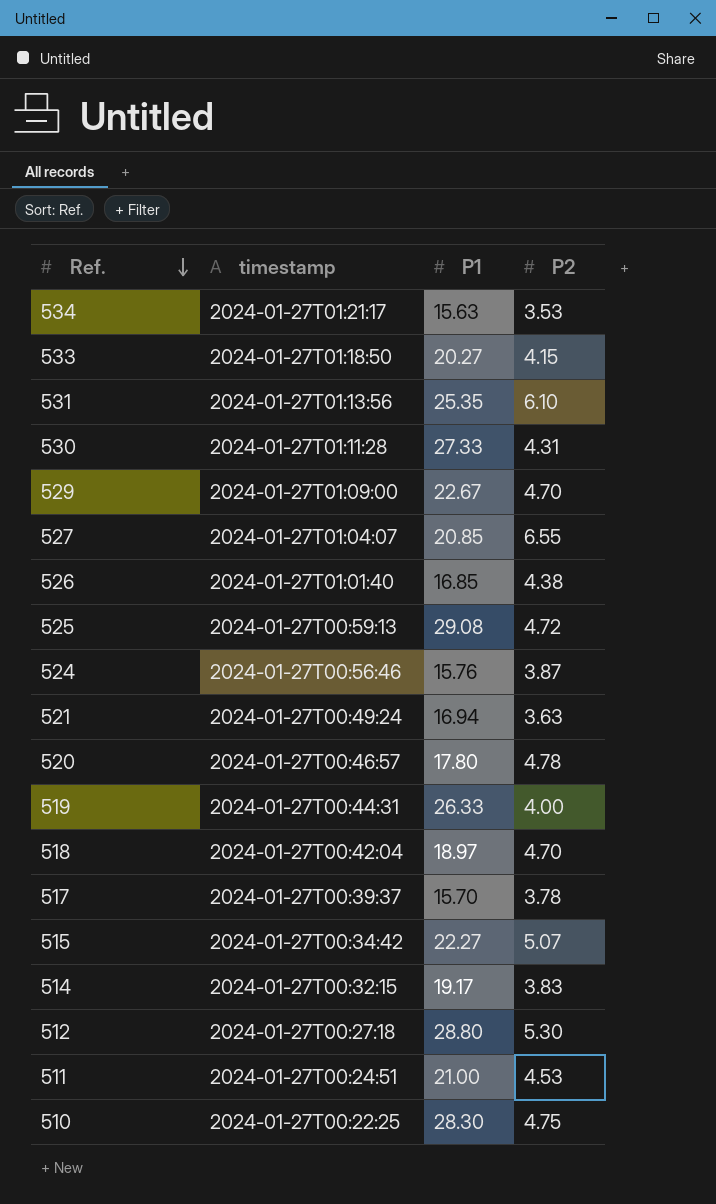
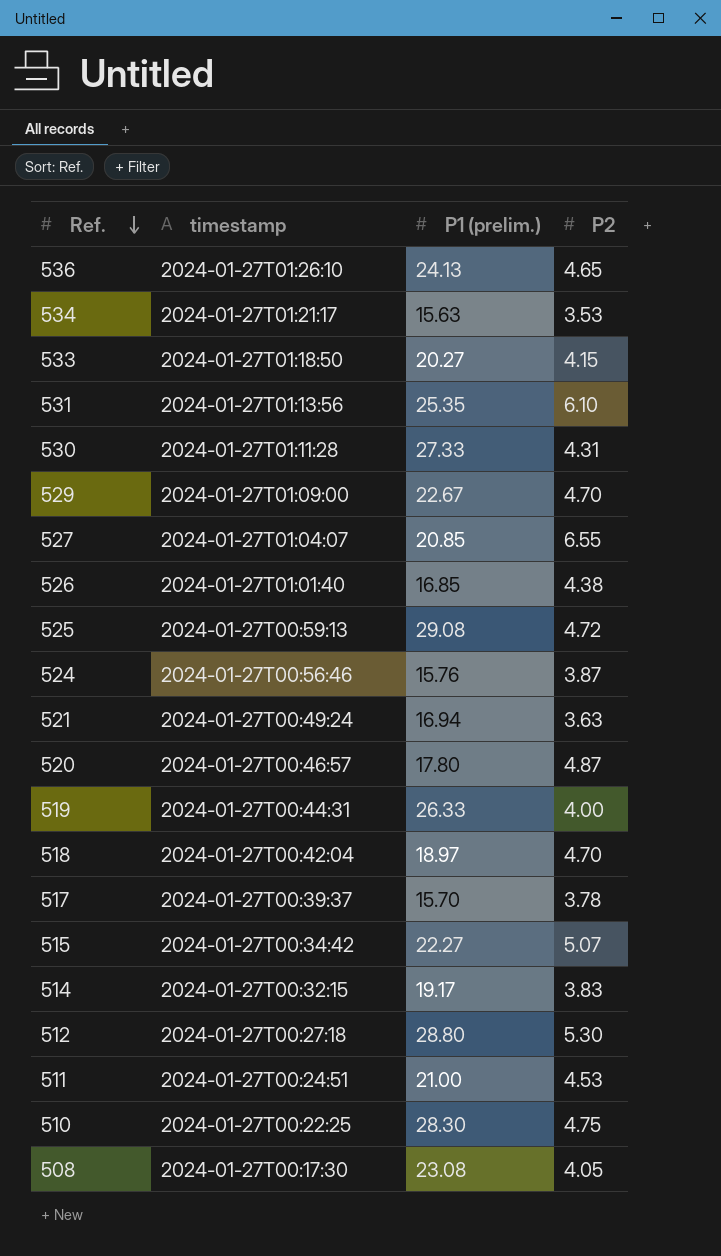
column name: P1 -> P1 (prelim.)
row 536: none -> 2024-01-27T01:26:10 | 24.13 | 4.65
520 | P2: 4.78 -> 4.87
row 508: none -> 2024-01-27T00:17:30 | 23.08 | 4.05

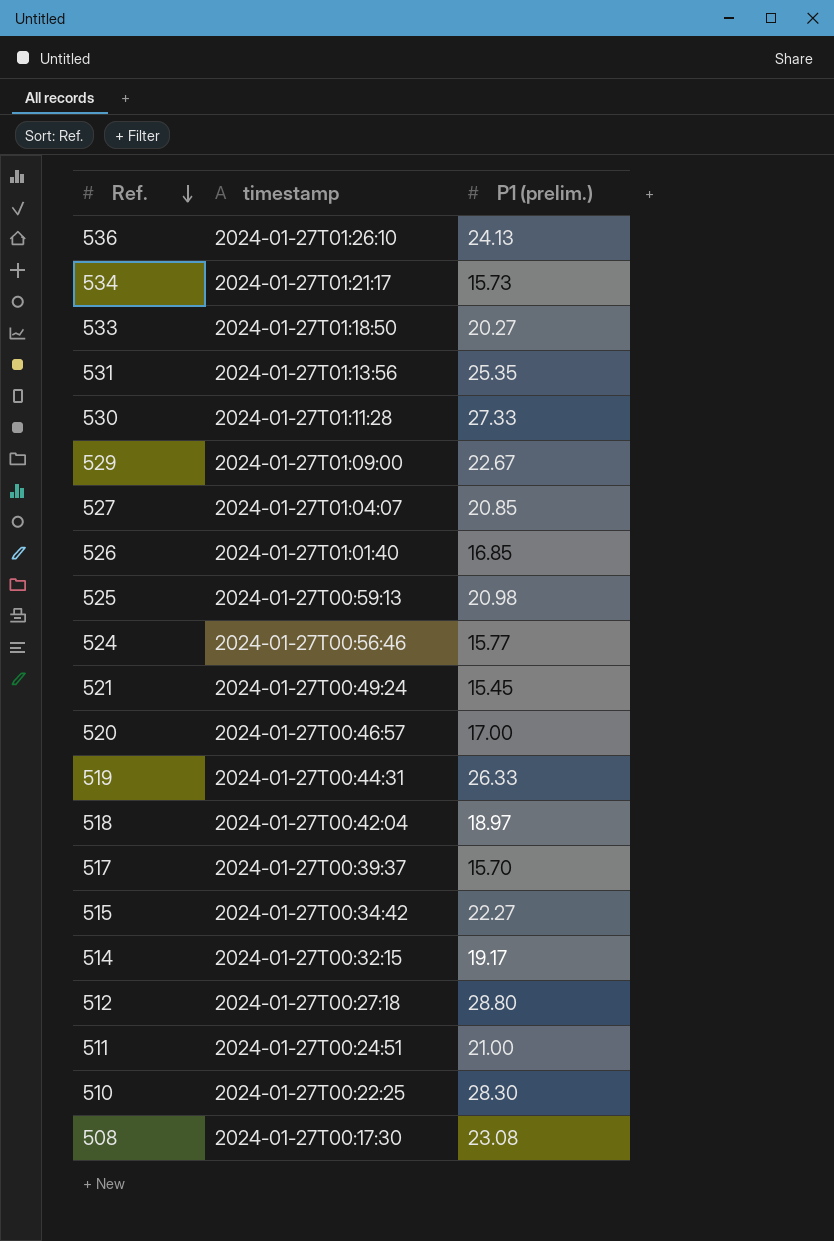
column P2 | position: 4 -> none
534 | P1 (prelim.): 15.63 -> 15.73
525 | P1 (prelim.): 29.08 -> 20.98
524 | P1 (prelim.): 15.76 -> 15.77
521 | P1 (prelim.): 16.94 -> 15.45
520 | P1 (prelim.): 17.80 -> 17.00

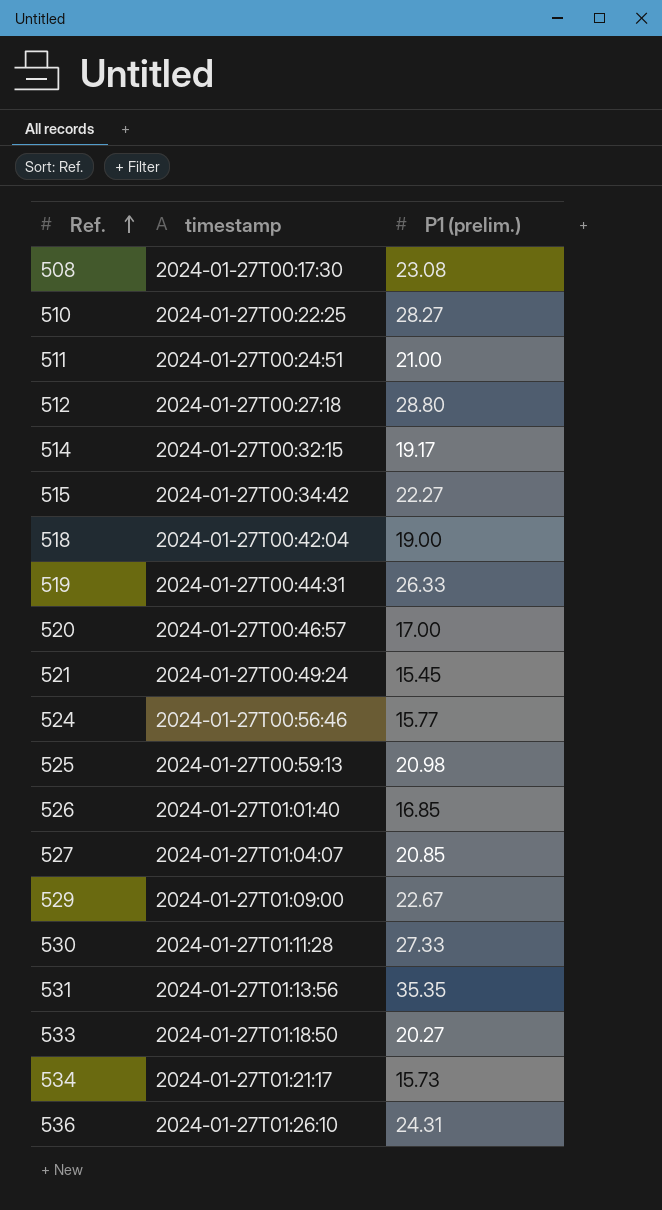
row order: Ref. descending -> Ref. ascending
row 517: 2024-01-27T00:39:37 | 15.70 -> none
510 | P1 (prelim.): 28.30 -> 28.27
518 | P1 (prelim.): 18.97 -> 19.00
531 | P1 (prelim.): 25.35 -> 35.35
536 | P1 (prelim.): 24.13 -> 24.31

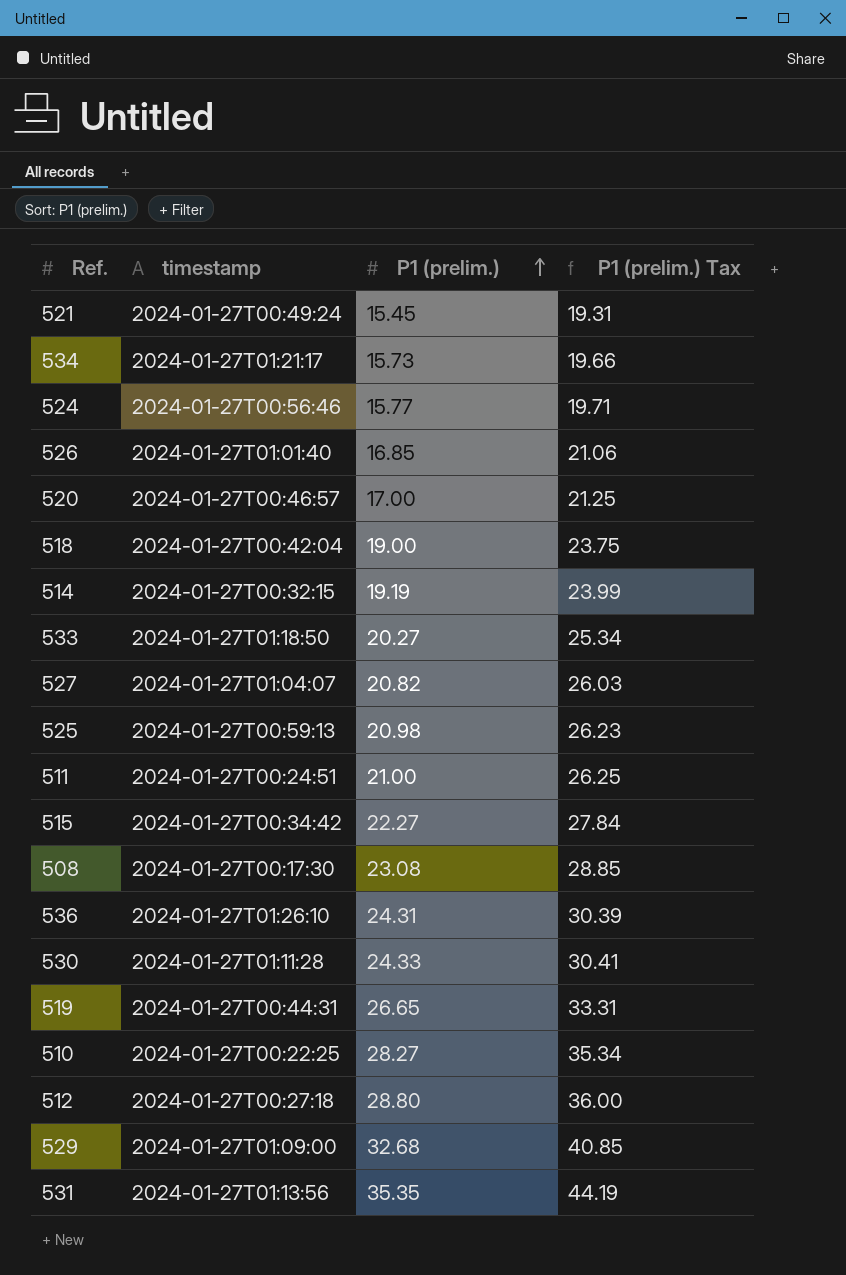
row order: Ref. ascending -> P1 (prelim.) ascending
column P1 (prelim.) Tax | formula: none -> [P1 (prelim.)] * 1.25
514 | P1 (prelim.): 19.17 -> 19.19
527 | P1 (prelim.): 20.85 -> 20.82
530 | P1 (prelim.): 27.33 -> 24.33
519 | P1 (prelim.): 26.33 -> 26.65
529 | P1 (prelim.): 22.67 -> 32.68

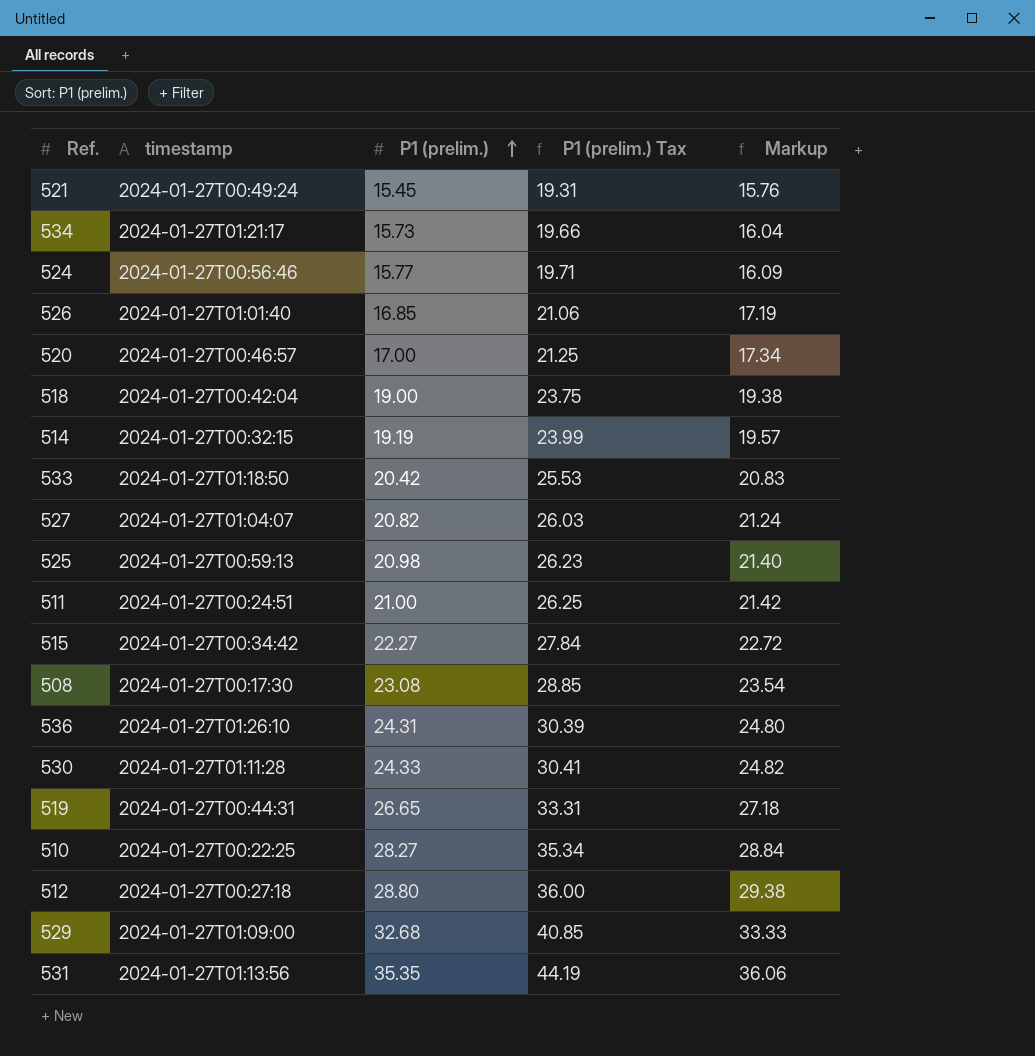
column Markup | formula: none -> [P1 (prelim.)] * 1.02
533 | P1 (prelim.): 20.27 -> 20.42
533 | P1 (prelim.) Tax: 25.34 -> 25.53

